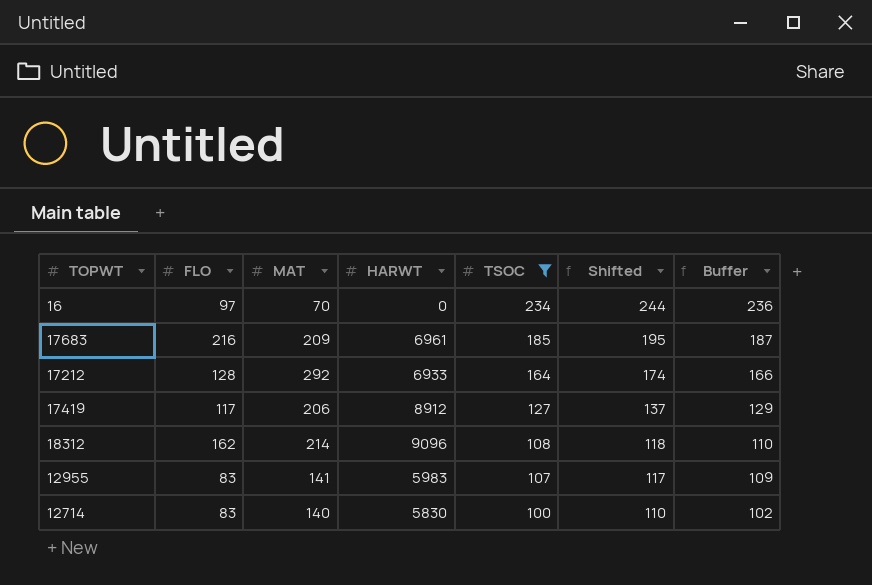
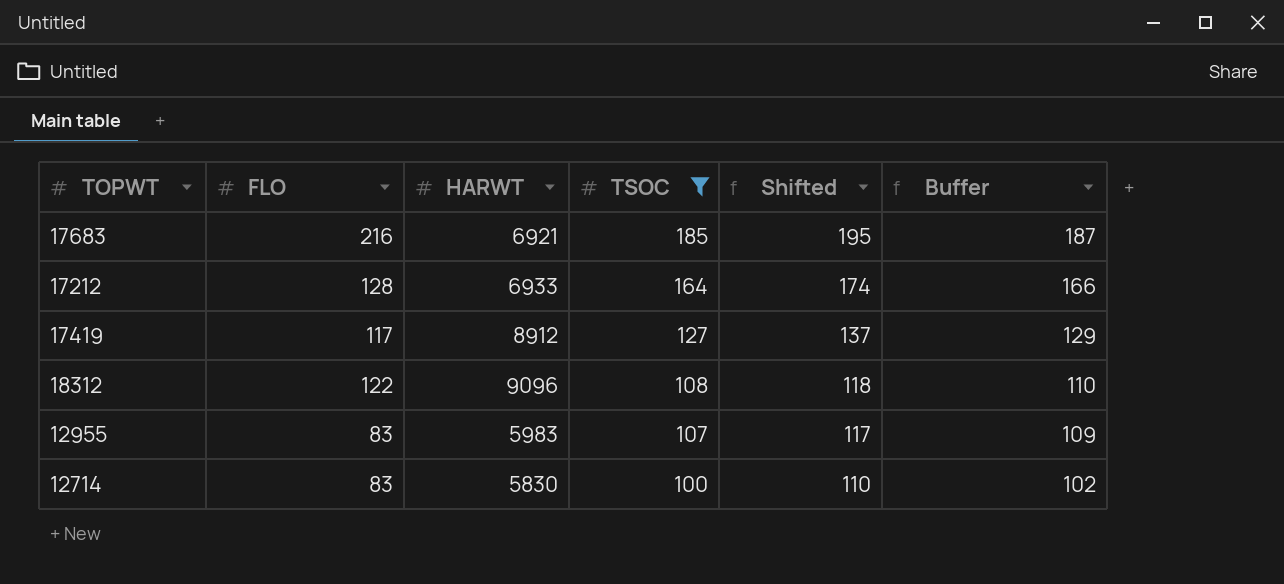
column MAT | position: 3 -> none
row 16: 97 | 70 | 0 | 234 | 244 | 236 -> none
17683 | HARWT: 6961 -> 6921
18312 | FLO: 162 -> 122

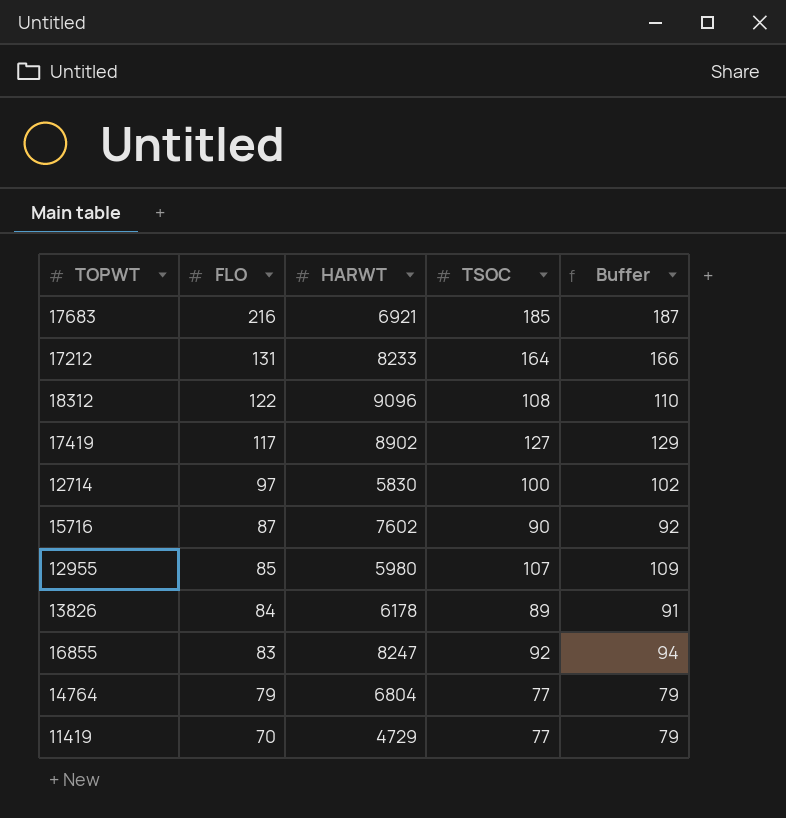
filter: TSOC >= 100 -> none
row order: TSOC descending -> FLO descending
column Shifted | formula: [TSOC] + 10 -> none
17212 | FLO: 128 -> 131
17212 | HARWT: 6933 -> 8233
17419 | HARWT: 8912 -> 8902
12714 | FLO: 83 -> 97
12955 | FLO: 83 -> 85
12955 | HARWT: 5983 -> 5980

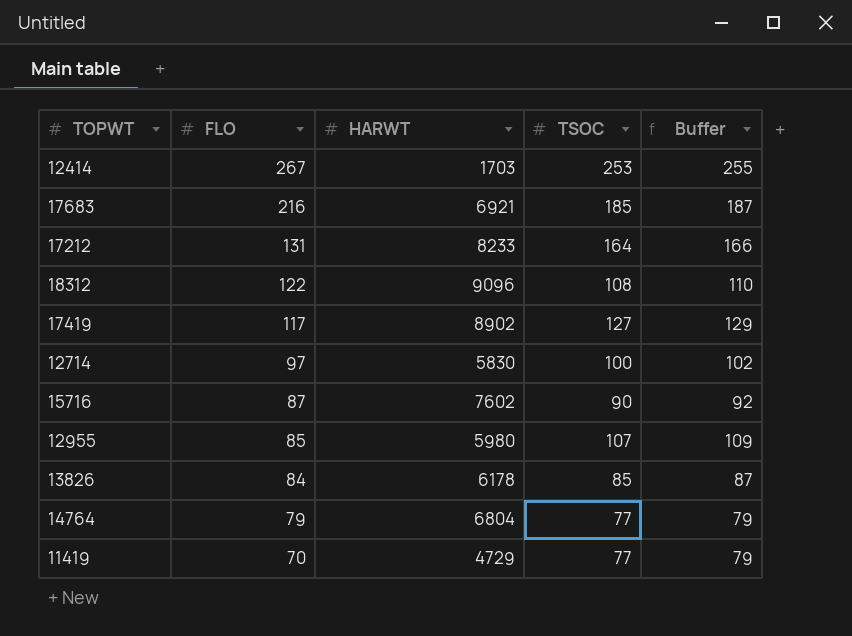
row 16855: 83 | 8247 | 92 | 94 -> none
row 12414: none -> 267 | 1703 | 253 | 255
13826 | TSOC: 89 -> 85
13826 | Buffer: 91 -> 87

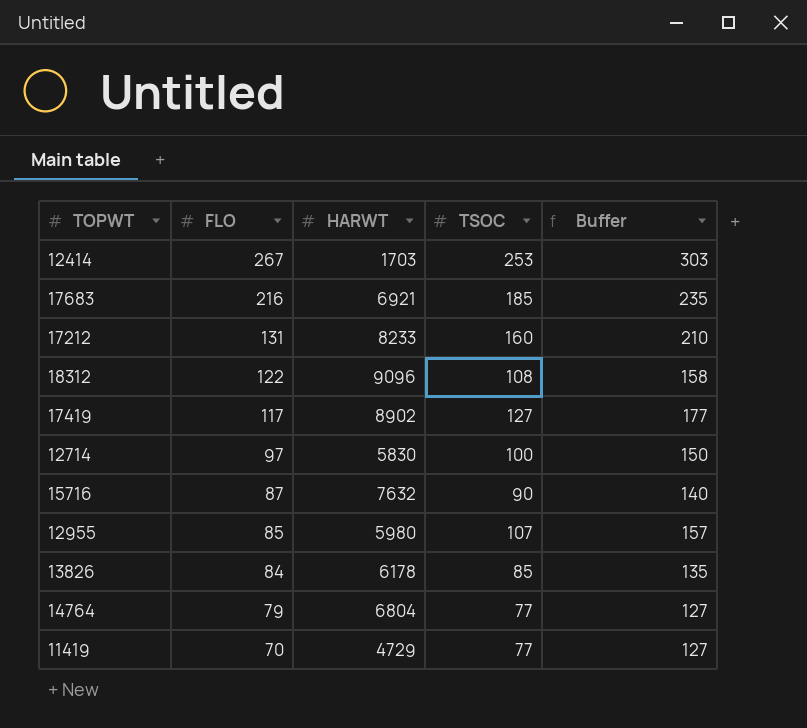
column Buffer | formula: [TSOC] + 2 -> [TSOC] + 50
17212 | TSOC: 164 -> 160
15716 | HARWT: 7602 -> 7632

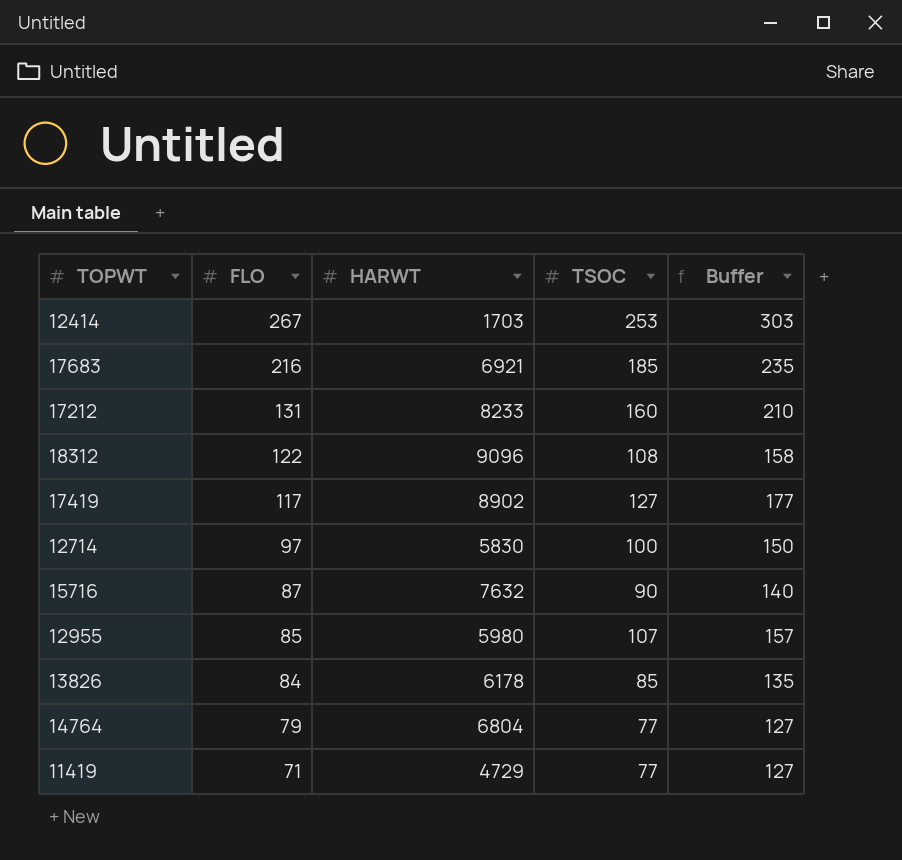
11419 | FLO: 70 -> 71

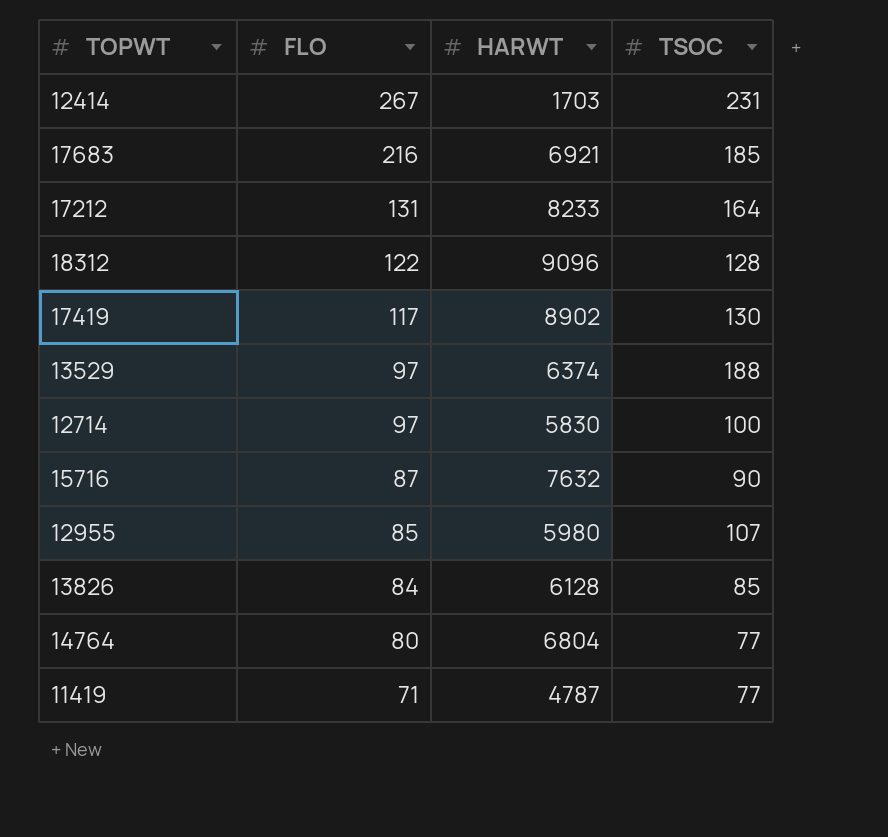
column Buffer | formula: [TSOC] + 50 -> none
12414 | TSOC: 253 -> 231
17212 | TSOC: 160 -> 164
18312 | TSOC: 108 -> 128
17419 | TSOC: 127 -> 130
row 13529: none -> 97 | 6374 | 188
13826 | HARWT: 6178 -> 6128
14764 | FLO: 79 -> 80
11419 | HARWT: 4729 -> 4787

